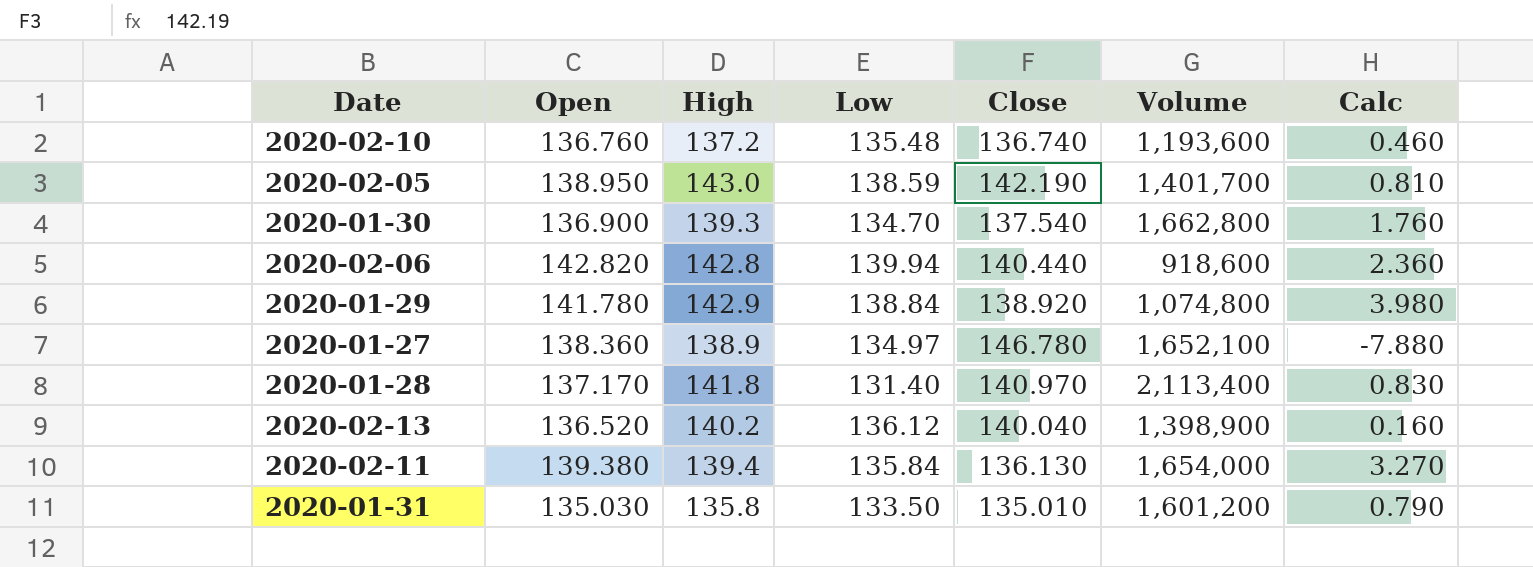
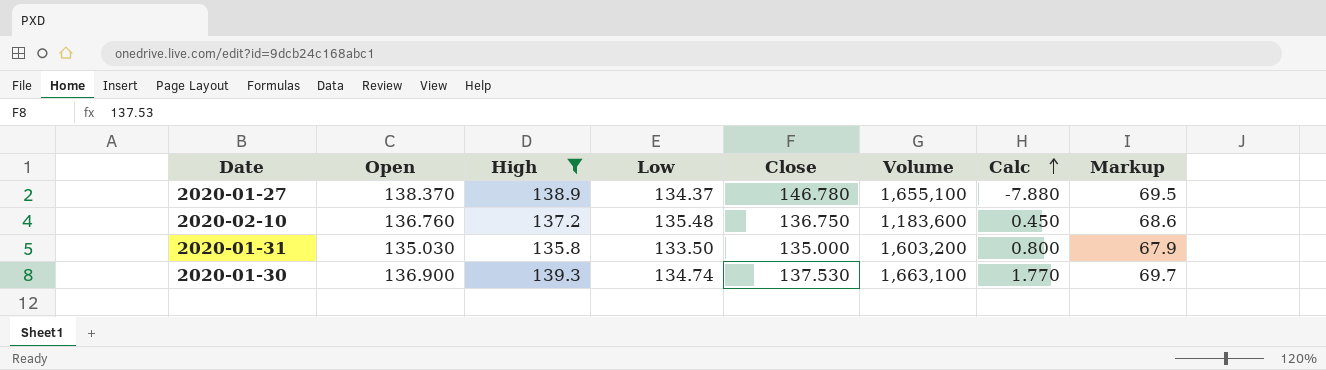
filter: none -> High <= 139.3
row order: none -> Calc ascending
column Markup | formula: none -> [High] * 0.5
2020-01-27 | Open: 138.360 -> 138.370
2020-01-27 | Low: 134.97 -> 134.37
2020-01-27 | Volume: 1,652,100 -> 1,655,100
2020-02-10 | Close: 136.740 -> 136.750
2020-02-10 | Volume: 1,193,600 -> 1,183,600
2020-02-10 | Calc: 0.460 -> 0.450
2020-01-31 | Close: 135.010 -> 135.000
2020-01-31 | Volume: 1,601,200 -> 1,603,200
2020-01-31 | Calc: 0.790 -> 0.800
2020-01-30 | Low: 134.70 -> 134.74
2020-01-30 | Close: 137.540 -> 137.530
2020-01-30 | Volume: 1,662,800 -> 1,663,100
2020-01-30 | Calc: 1.760 -> 1.770

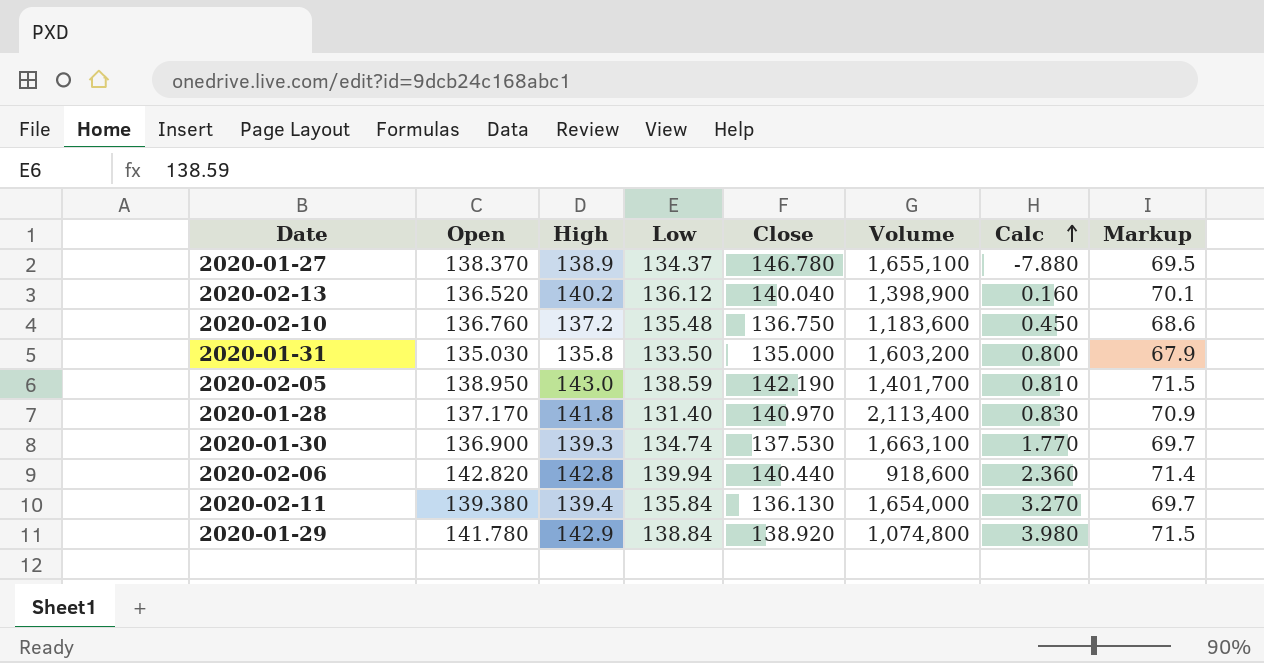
filter: High <= 139.3 -> none

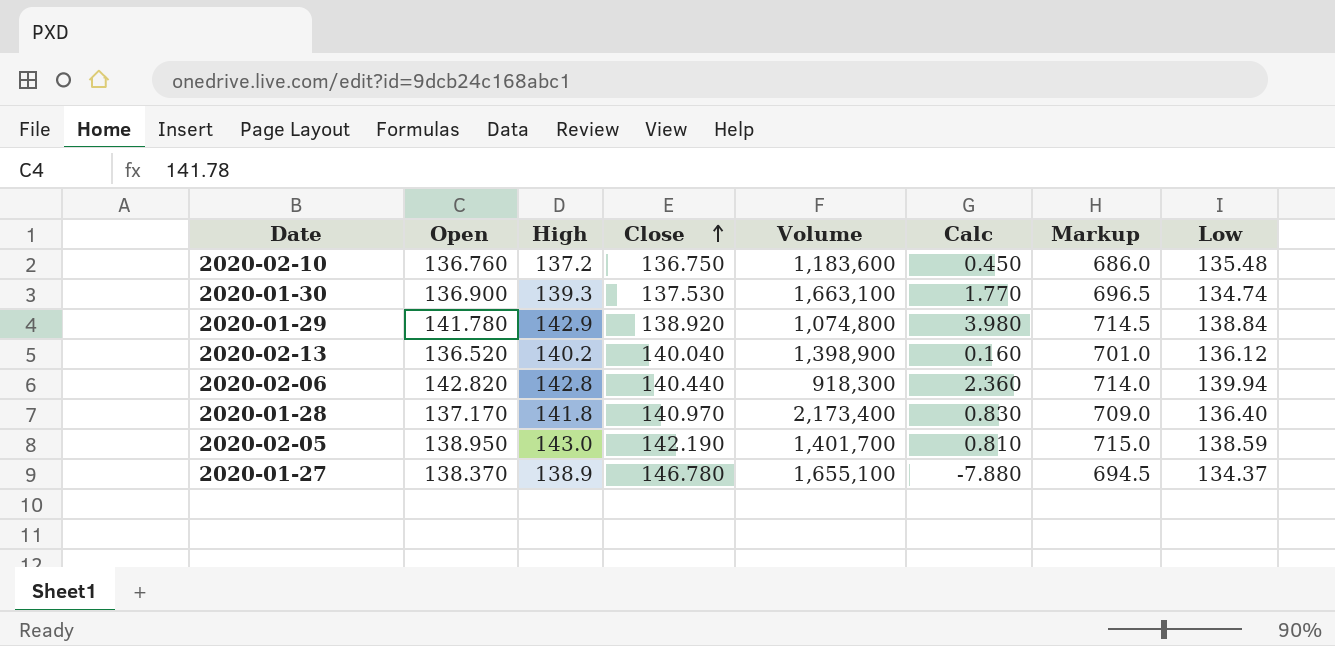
row order: Calc ascending -> Close ascending
column Markup | formula: [High] * 0.5 -> [High] * 5
column Low | position: 4 -> 8
row 2020-01-31: 135.030 | 135.8 | 133.50 | 135.000 | 1,603,200 | 0.800 | 67.9 -> none
row 2020-02-11: 139.380 | 139.4 | 135.84 | 136.130 | 1,654,000 | 3.270 | 69.7 -> none
2020-02-06 | Volume: 918,600 -> 918,300
2020-01-28 | Volume: 2,113,400 -> 2,173,400
2020-01-28 | Low: 131.40 -> 136.40

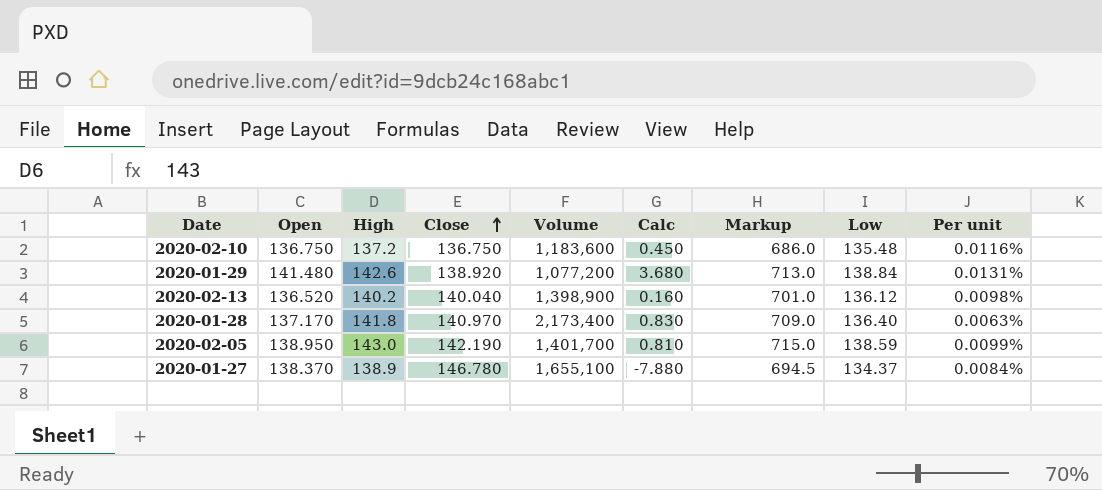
column Per unit | formula: none -> [Open] / [Volume]
row 2020-01-30: 136.900 | 139.3 | 137.530 | 1,663,100 | 1.770 | 696.5 | 134.74 -> none
row 2020-02-06: 142.820 | 142.8 | 140.440 | 918,300 | 2.360 | 714.0 | 139.94 -> none
2020-02-10 | Open: 136.760 -> 136.750
2020-01-29 | Open: 141.780 -> 141.480
2020-01-29 | High: 142.9 -> 142.6
2020-01-29 | Volume: 1,074,800 -> 1,077,200
2020-01-29 | Calc: 3.980 -> 3.680
2020-01-29 | Markup: 714.5 -> 713.0

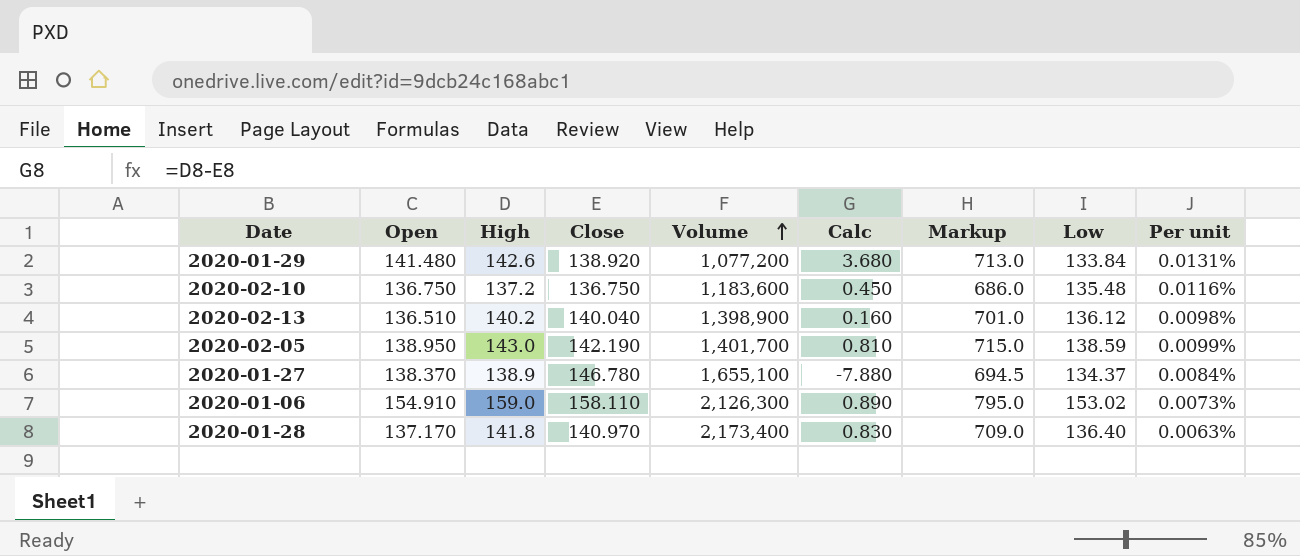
row order: Close ascending -> Volume ascending
2020-01-29 | Low: 138.84 -> 133.84
2020-02-13 | Open: 136.520 -> 136.510
row 2020-01-06: none -> 154.910 | 159.0 | 158.110 | 2,126,300 | 0.890 | 795.0 | 153.02 | 0.0073%

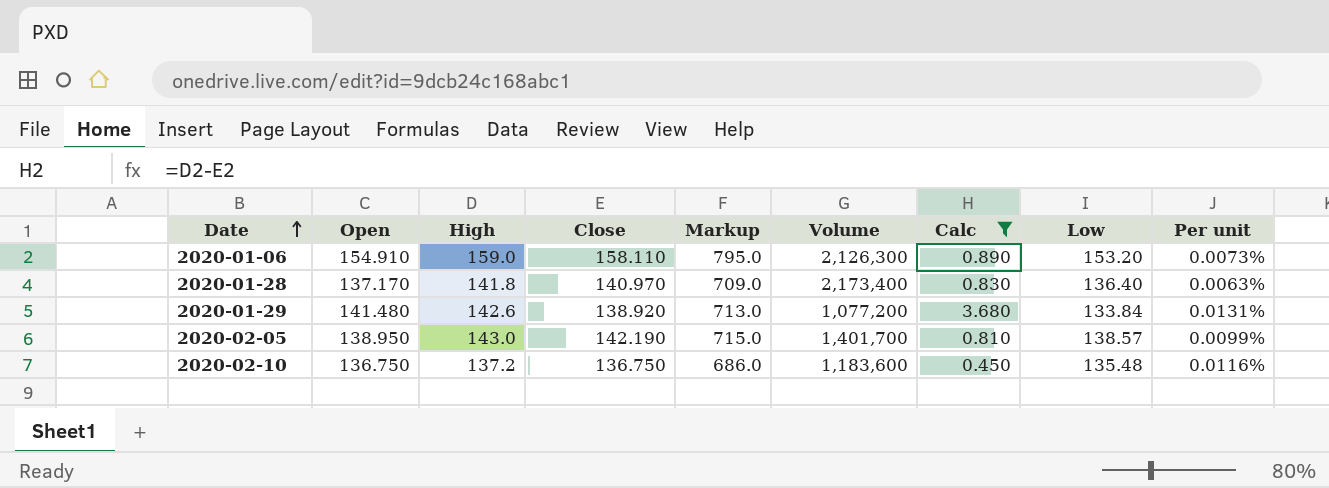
filter: none -> Calc >= 0.450
row order: Volume ascending -> Date ascending
column Markup | position: 7 -> 5
2020-01-06 | Low: 153.02 -> 153.20
2020-02-05 | Low: 138.59 -> 138.57

